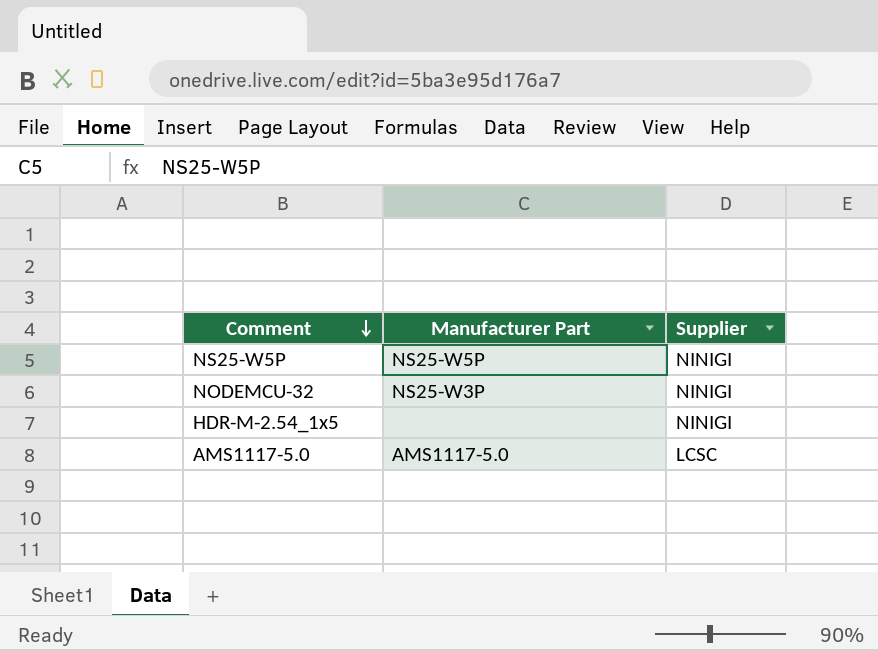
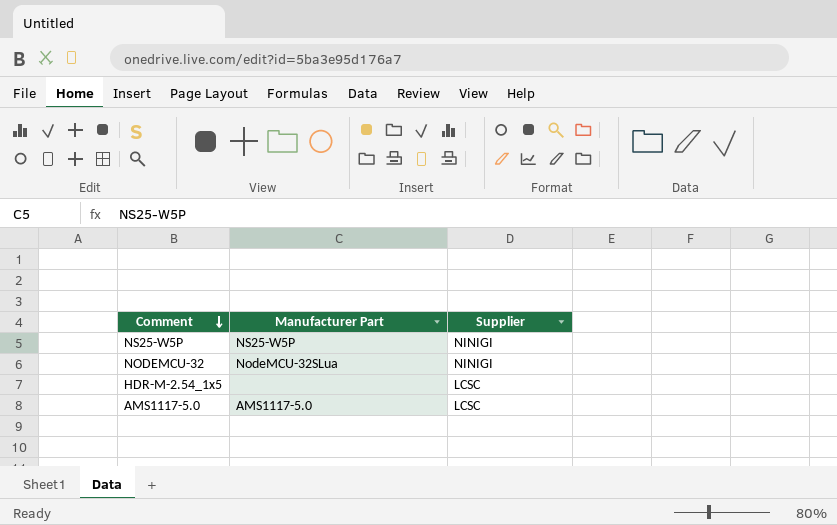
NODEMCU-32 | Manufacturer Part: NS25-W3P -> NodeMCU-32SLua
HDR-M-2.54_1x5 | Supplier: NINIGI -> LCSC

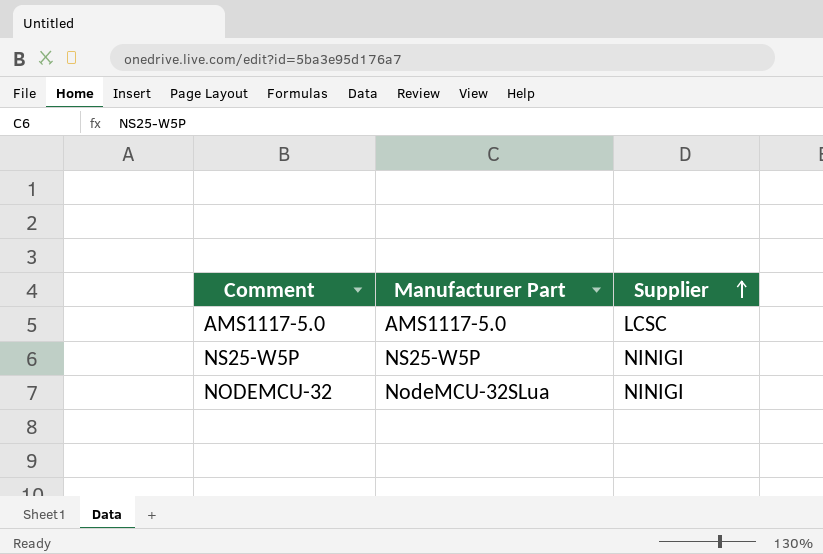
row order: Comment descending -> Supplier ascending
row HDR-M-2.54_1x5: none | LCSC -> none

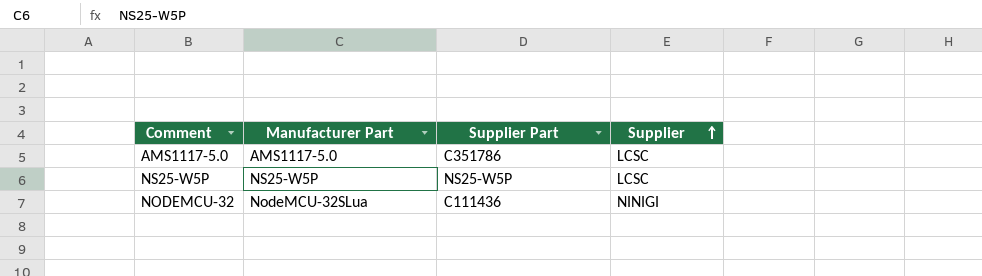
column Supplier Part | position: none -> 3
NS25-W5P | Supplier: NINIGI -> LCSC

